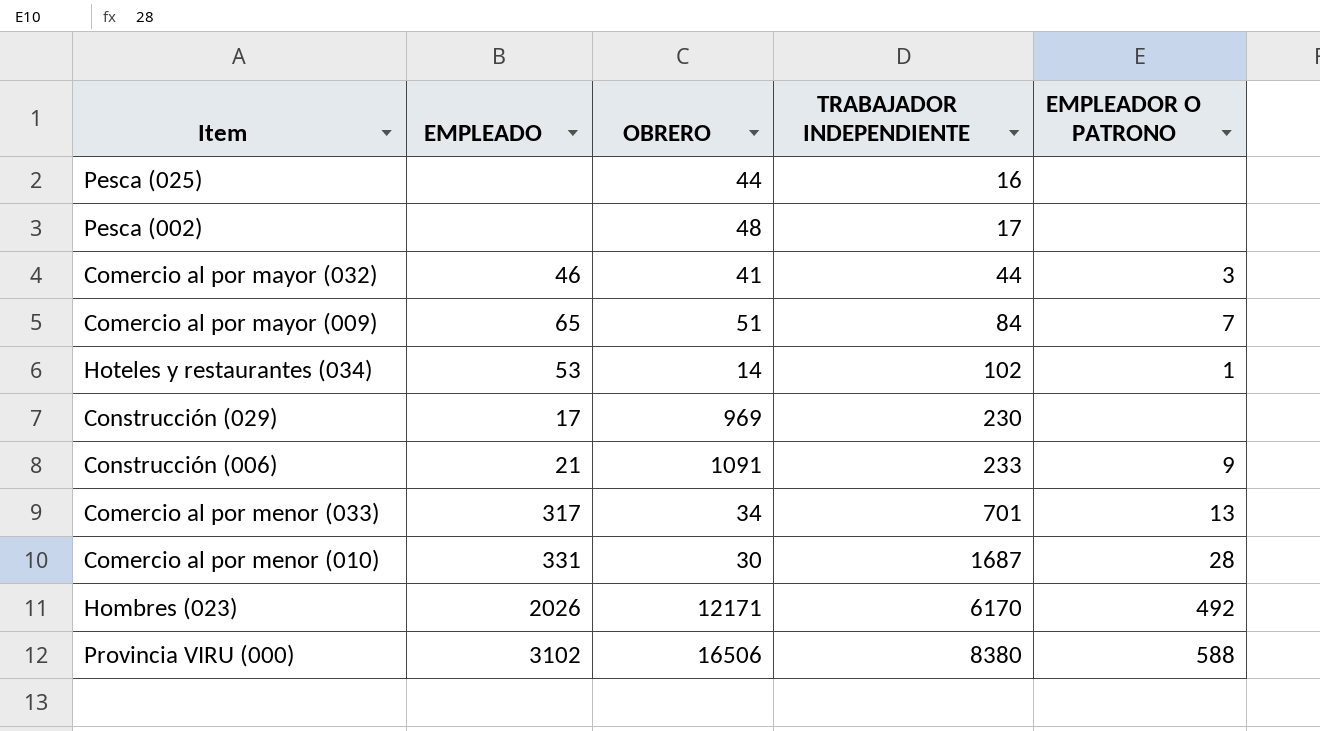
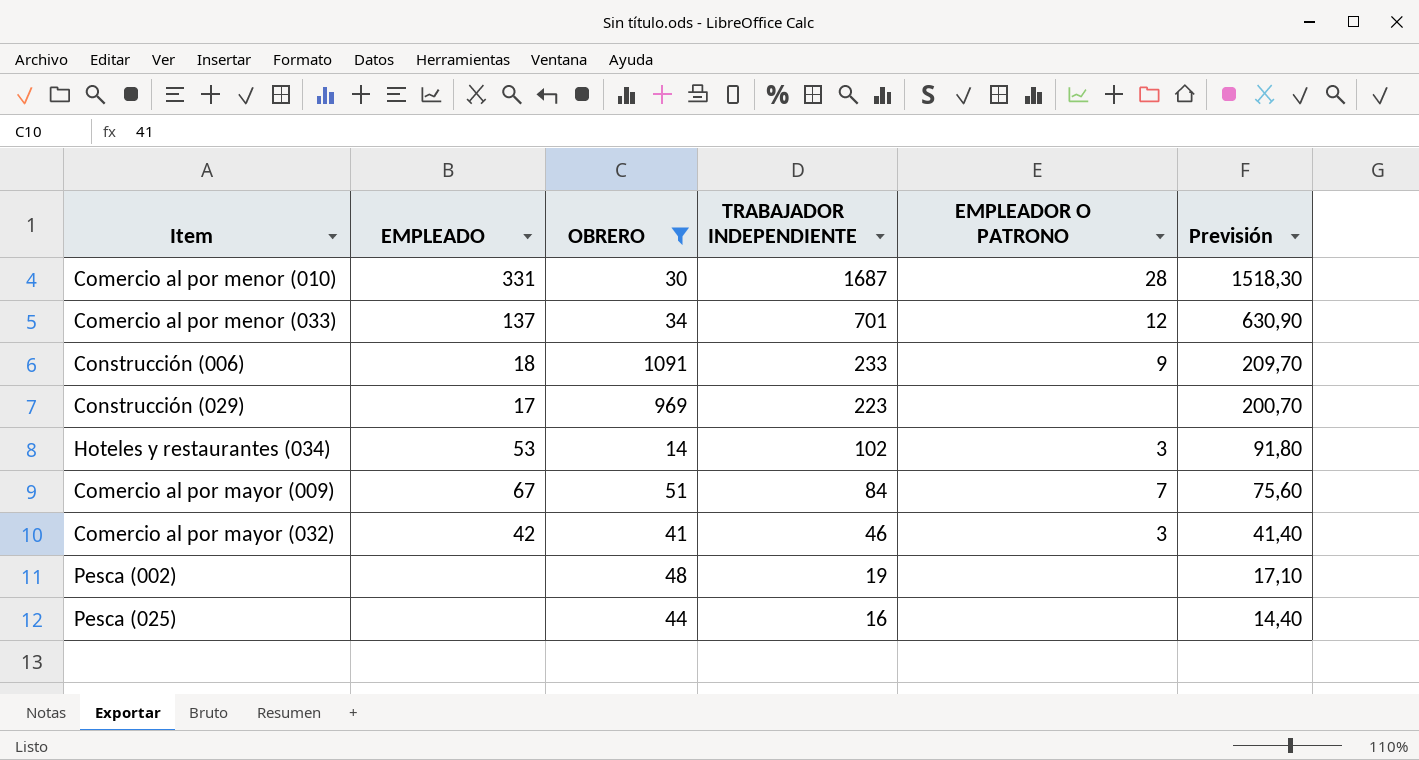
filter: none -> OBRERO <= 1091
row order: TRABAJADOR INDEPENDIENTE ascending -> TRABAJADOR INDEPENDIENTE descending
column Previsión | formula: none -> [TRABAJADOR INDEPENDIENTE] * 0,9
Comercio al por menor (033) | EMPLEADO: 317 -> 137
Comercio al por menor (033) | EMPLEADOR O PATRONO: 13 -> 12
Construcción (006) | EMPLEADO: 21 -> 18
Construcción (029) | TRABAJADOR INDEPENDIENTE: 230 -> 223
Hoteles y restaurantes (034) | EMPLEADOR O PATRONO: 1 -> 3
Comercio al por mayor (009) | EMPLEADO: 65 -> 67
Comercio al por mayor (032) | EMPLEADO: 46 -> 42
Comercio al por mayor (032) | TRABAJADOR INDEPENDIENTE: 44 -> 46
Pesca (002) | TRABAJADOR INDEPENDIENTE: 17 -> 19

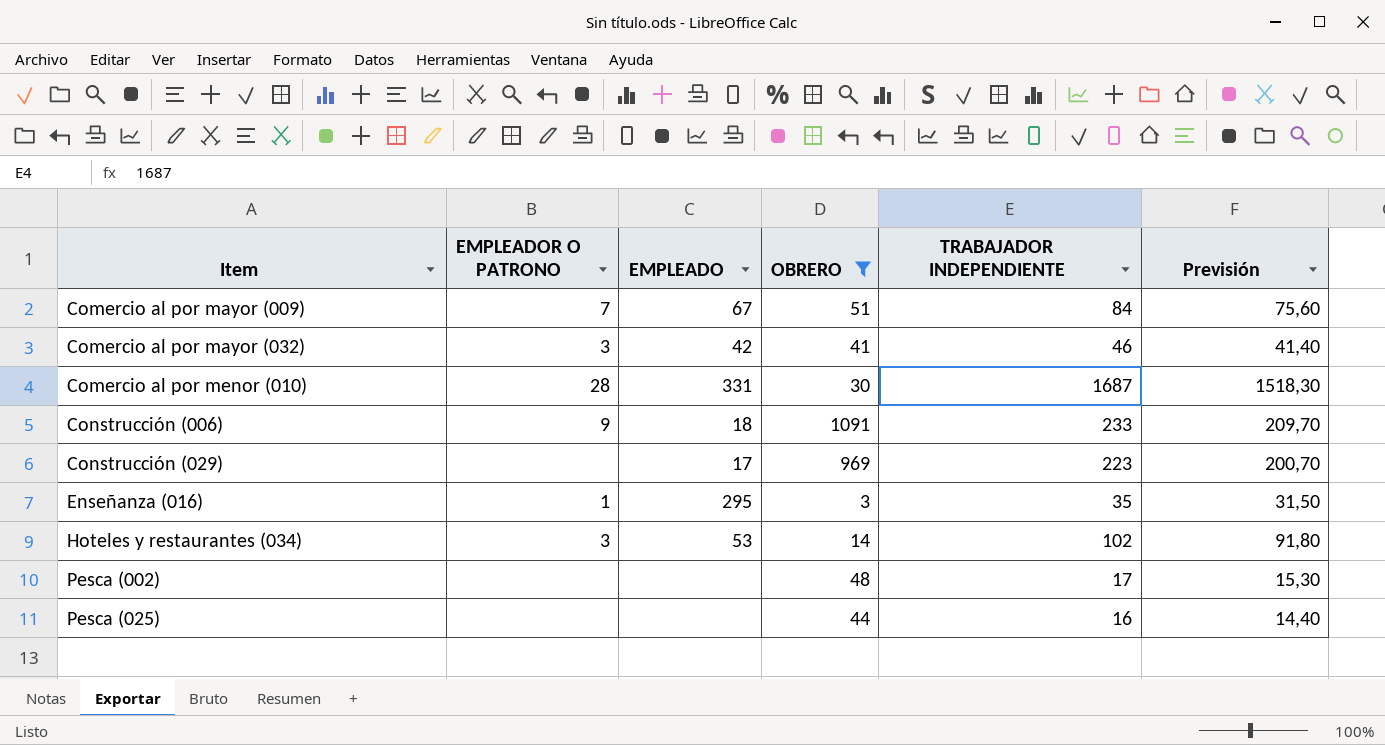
row order: TRABAJADOR INDEPENDIENTE descending -> Item ascending
column EMPLEADOR O PATRONO | position: 5 -> 2
row Comercio al por menor (033): 137 | 34 | 701 | 12 | 630,90 -> none
row Enseñanza (016): none -> 1 | 295 | 3 | 35 | 31,50
Pesca (002) | TRABAJADOR INDEPENDIENTE: 19 -> 17
Pesca (002) | Previsión: 17,10 -> 15,30

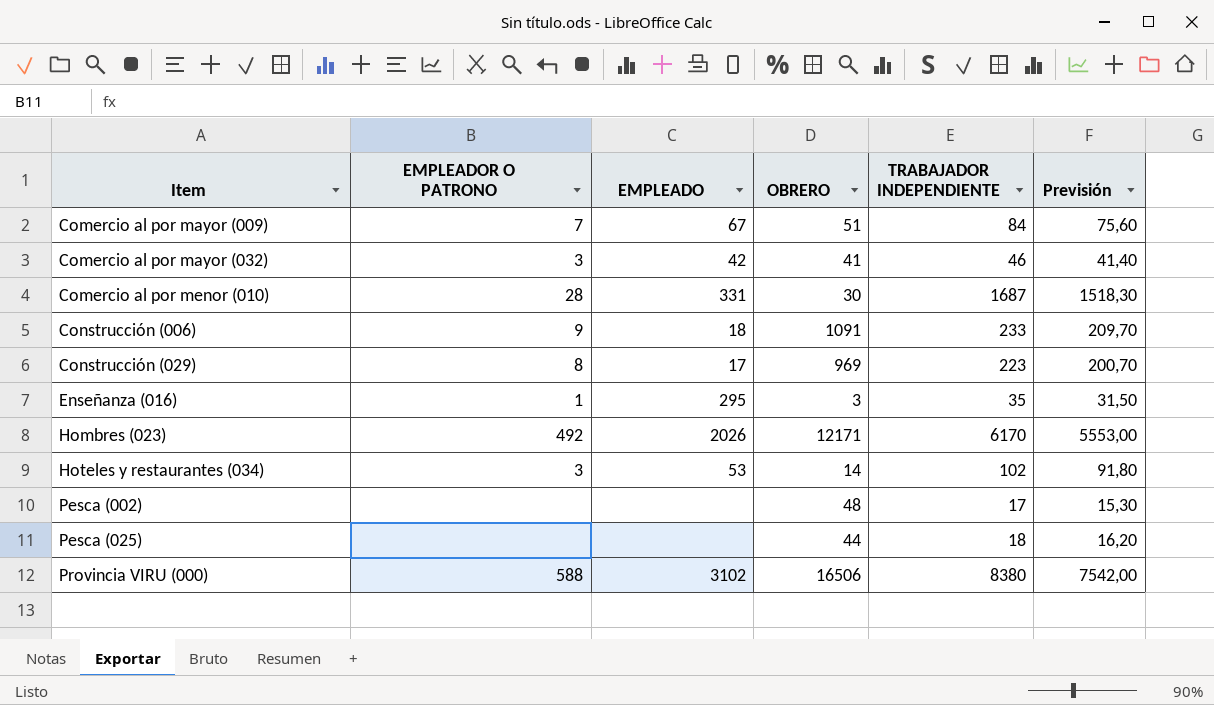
filter: OBRERO <= 1091 -> none
Construcción (029) | EMPLEADOR O PATRONO: none -> 8
Pesca (025) | TRABAJADOR INDEPENDIENTE: 16 -> 18
Pesca (025) | Previsión: 14,40 -> 16,20

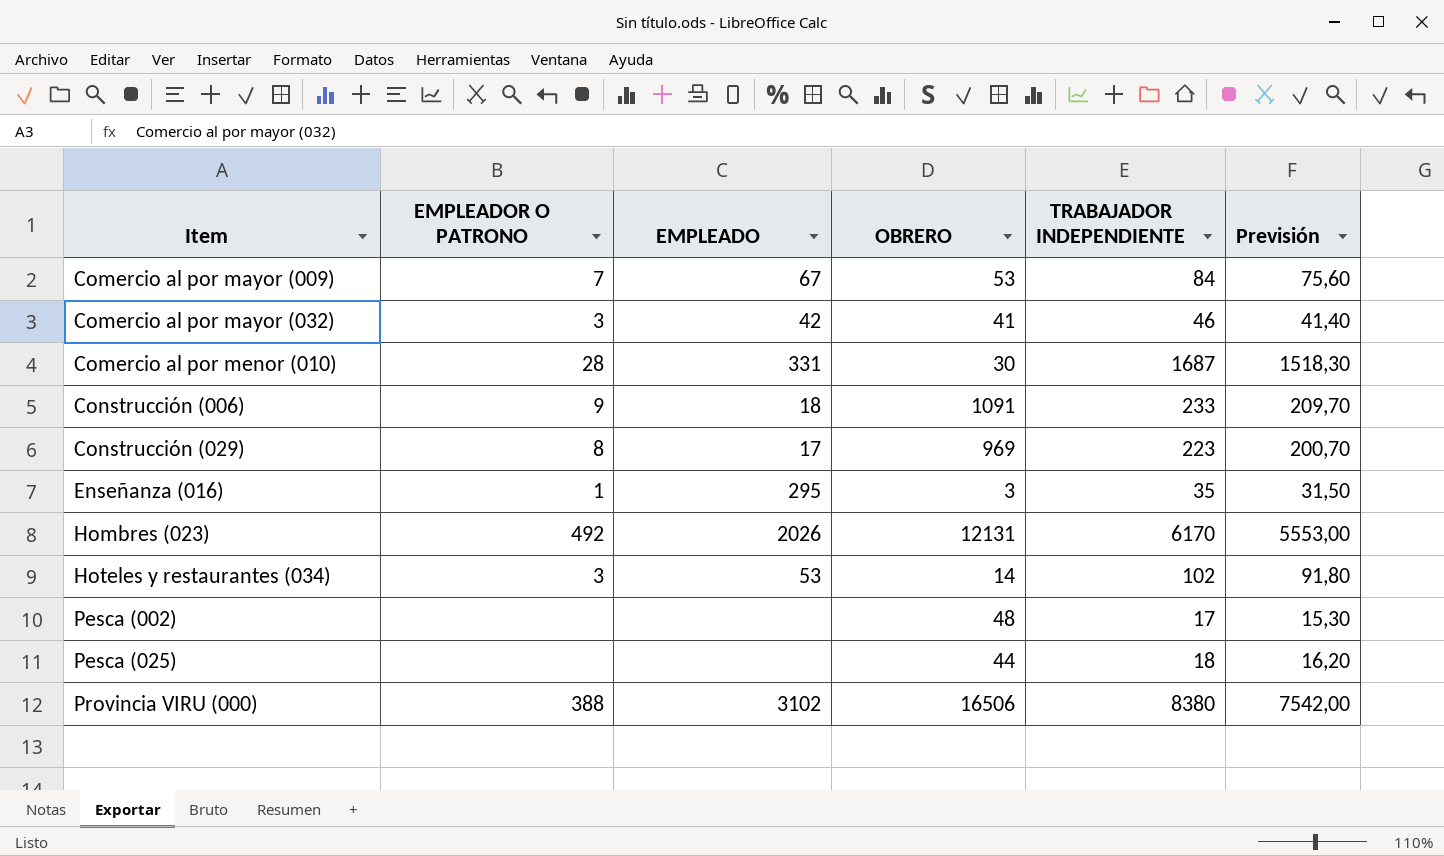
Comercio al por mayor (009) | OBRERO: 51 -> 53
Hombres (023) | OBRERO: 12171 -> 12131
Provincia VIRU (000) | EMPLEADOR O PATRONO: 588 -> 388

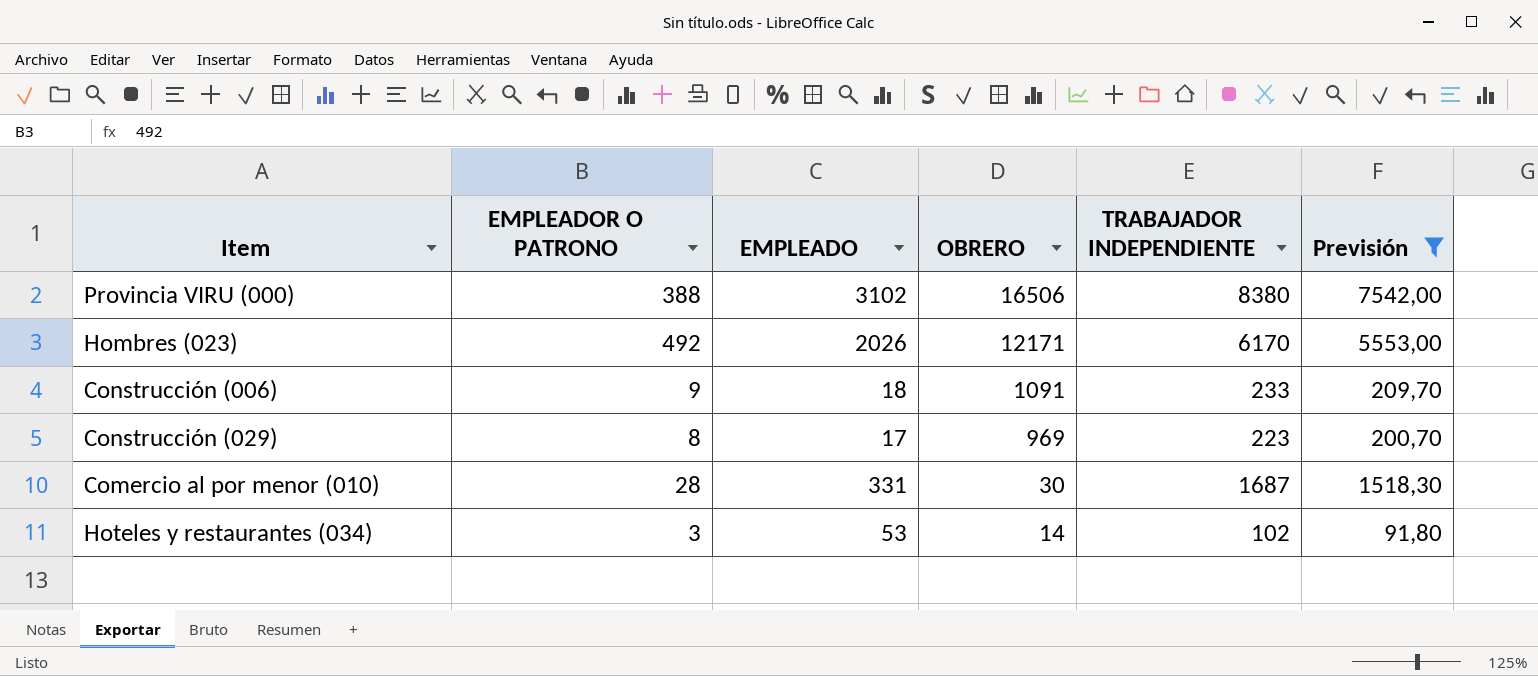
filter: none -> Previsión >= 91,80
row order: Item ascending -> OBRERO descending
Hombres (023) | OBRERO: 12131 -> 12171

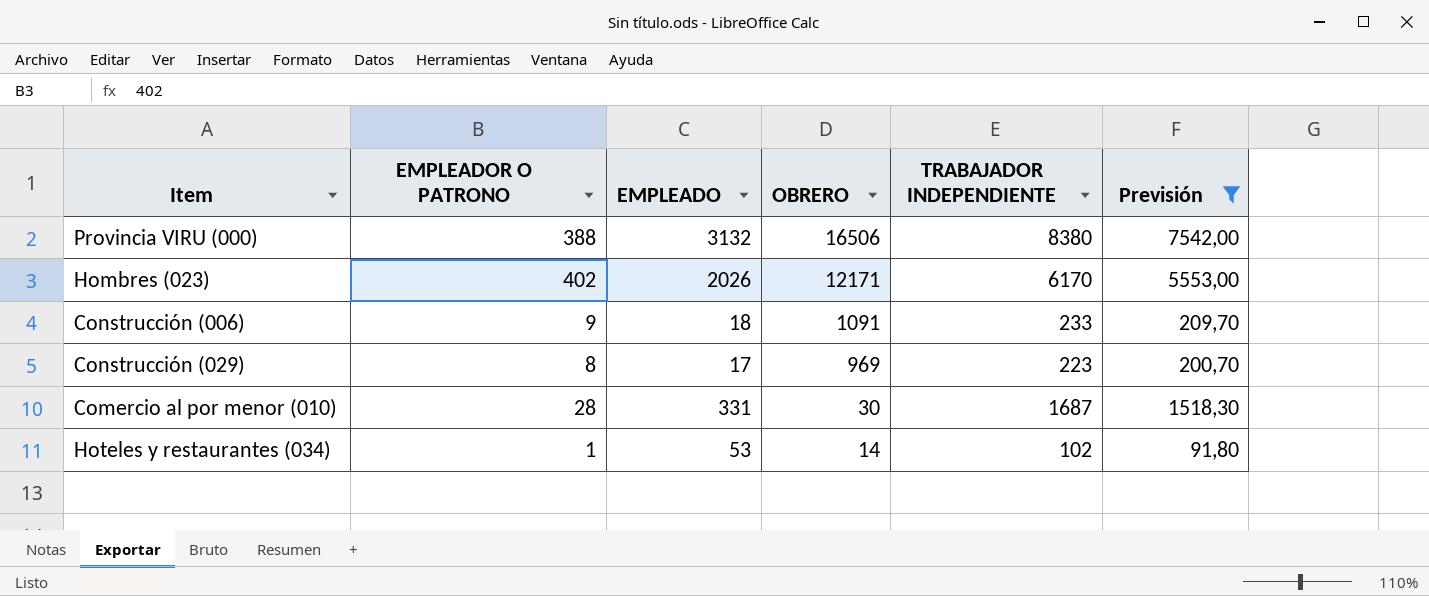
Provincia VIRU (000) | EMPLEADO: 3102 -> 3132
Hombres (023) | EMPLEADOR O PATRONO: 492 -> 402
Hoteles y restaurantes (034) | EMPLEADOR O PATRONO: 3 -> 1

